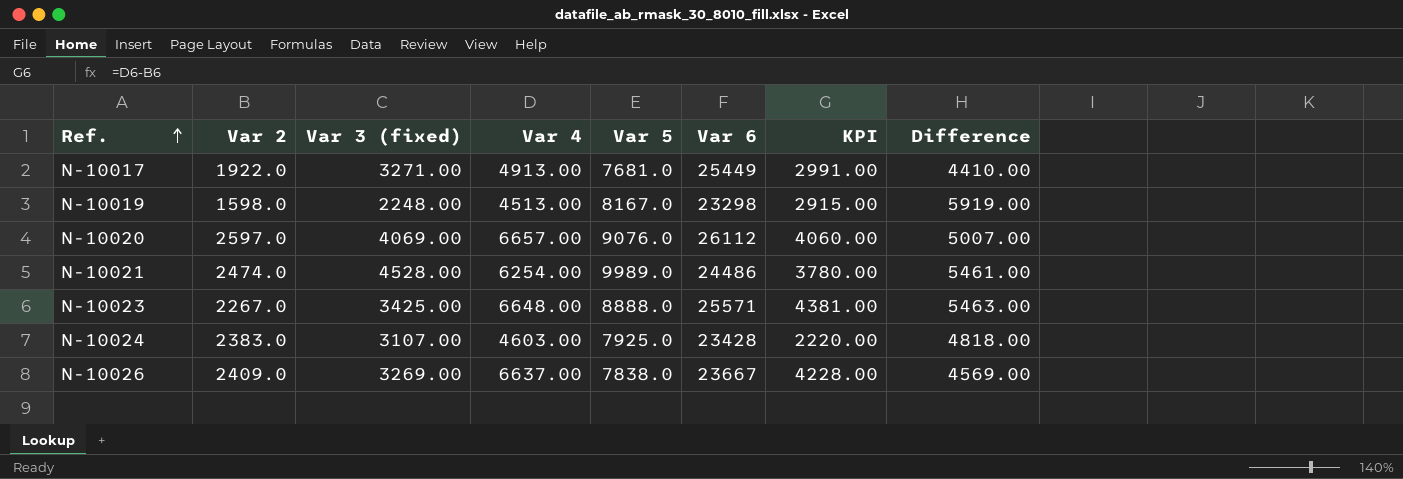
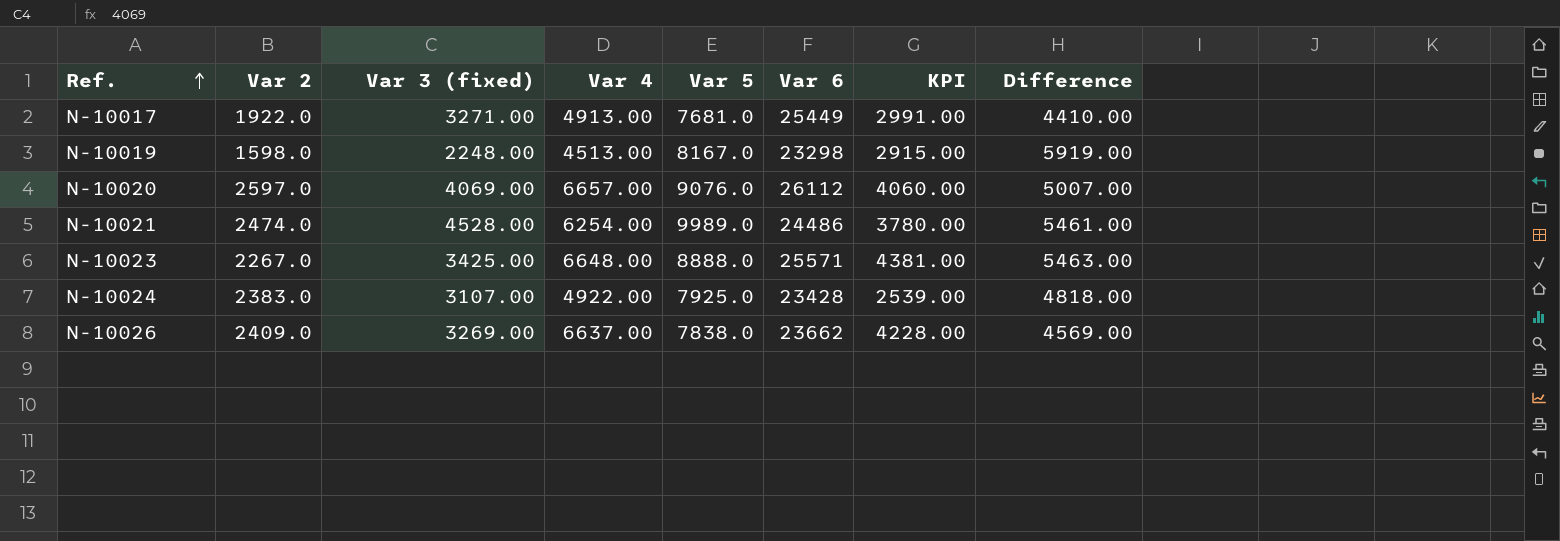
N-10024 | Var 4: 4603.00 -> 4922.00
N-10024 | KPI: 2220.00 -> 2539.00
N-10026 | Var 6: 23667 -> 23662

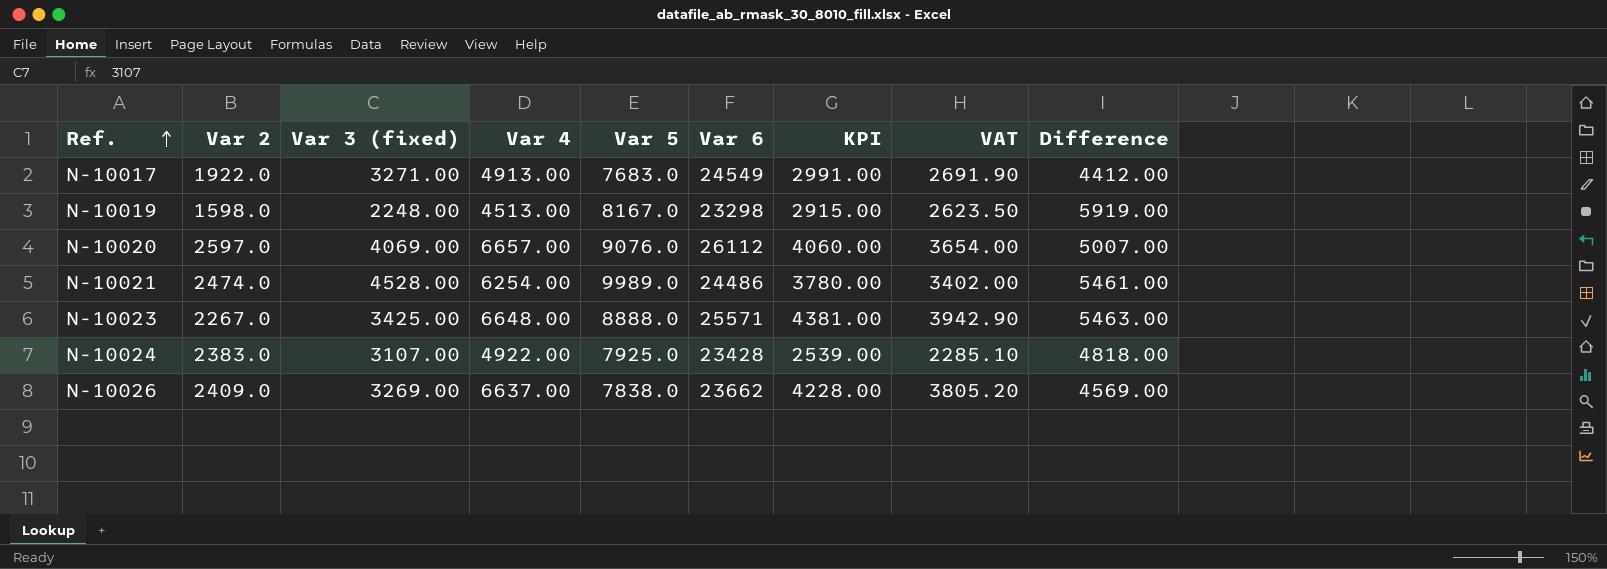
column VAT | formula: none -> [KPI] * 0.9
N-10017 | Var 5: 7681.0 -> 7683.0
N-10017 | Var 6: 25449 -> 24549
N-10017 | Difference: 4410.00 -> 4412.00

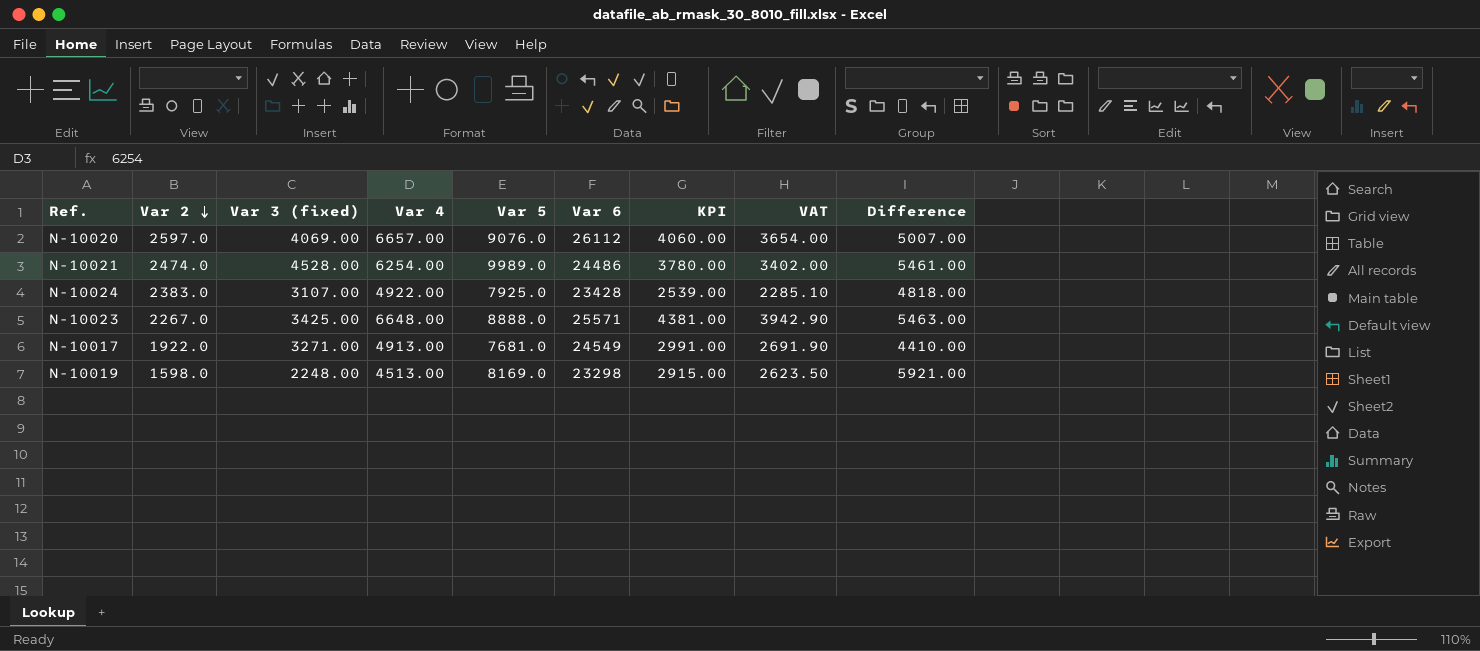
row order: Ref. ascending -> Var 2 descending
row N-10026: 2409.0 | 3269.00 | 6637.00 | 7838.0 | 23662 | 4228.00 | 3805.20 | 4569.00 -> none
N-10017 | Var 5: 7683.0 -> 7681.0
N-10017 | Difference: 4412.00 -> 4410.00
N-10019 | Var 5: 8167.0 -> 8169.0
N-10019 | Difference: 5919.00 -> 5921.00

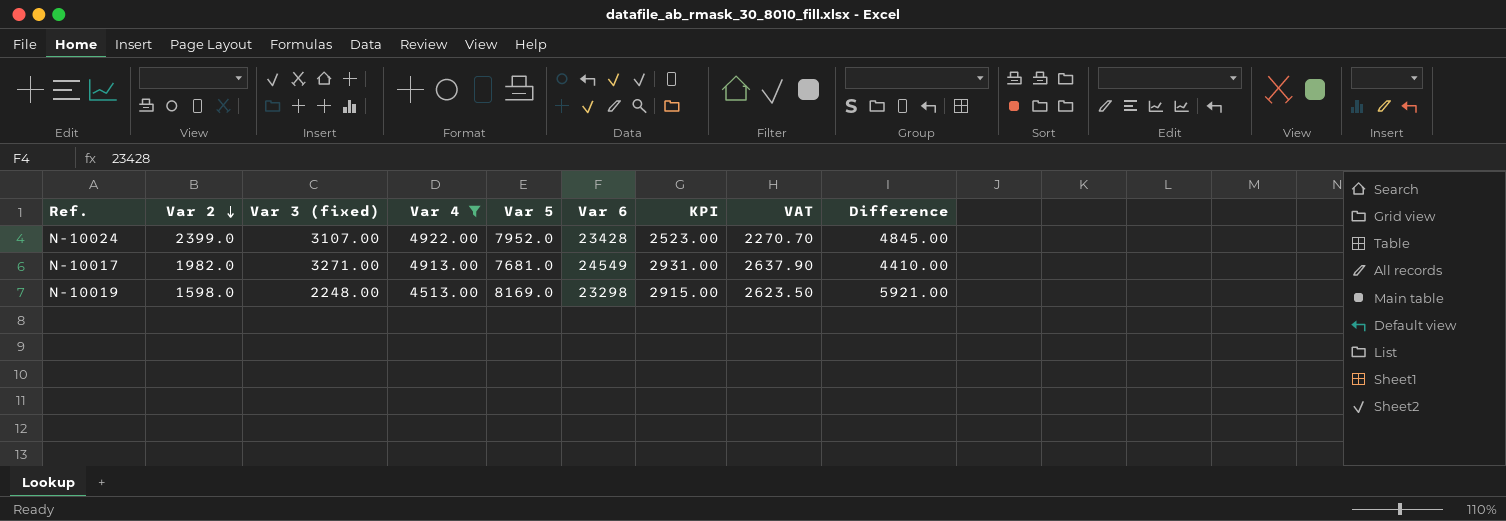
filter: none -> Var 4 <= 4922.00
N-10024 | Var 2: 2383.0 -> 2399.0
N-10024 | Var 5: 7925.0 -> 7952.0
N-10024 | KPI: 2539.00 -> 2523.00
N-10024 | VAT: 2285.10 -> 2270.70
N-10024 | Difference: 4818.00 -> 4845.00
N-10017 | Var 2: 1922.0 -> 1982.0
N-10017 | KPI: 2991.00 -> 2931.00
N-10017 | VAT: 2691.90 -> 2637.90

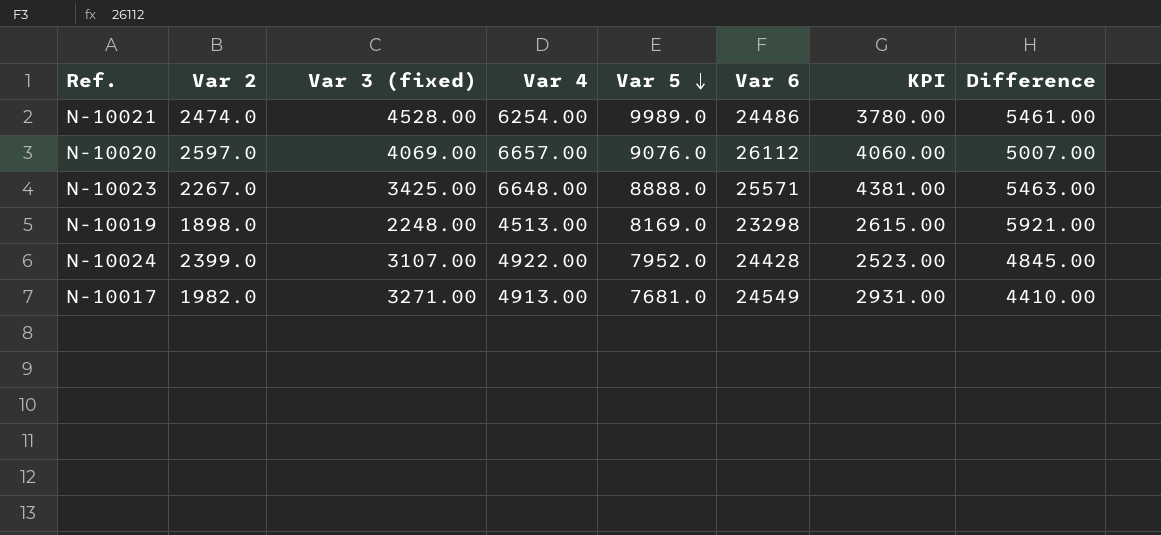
filter: Var 4 <= 4922.00 -> none
row order: Var 2 descending -> Var 5 descending
column VAT | formula: [KPI] * 0.9 -> none
N-10019 | Var 2: 1598.0 -> 1898.0
N-10019 | KPI: 2915.00 -> 2615.00
N-10024 | Var 6: 23428 -> 24428

